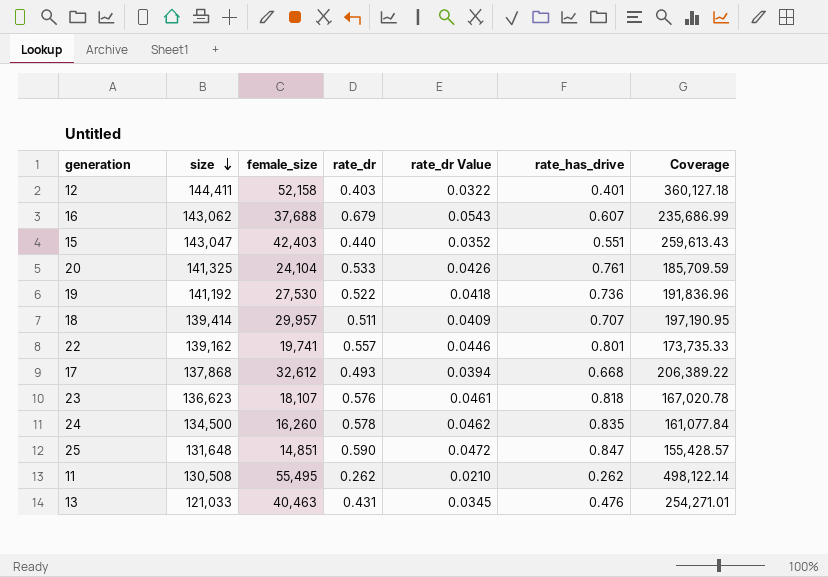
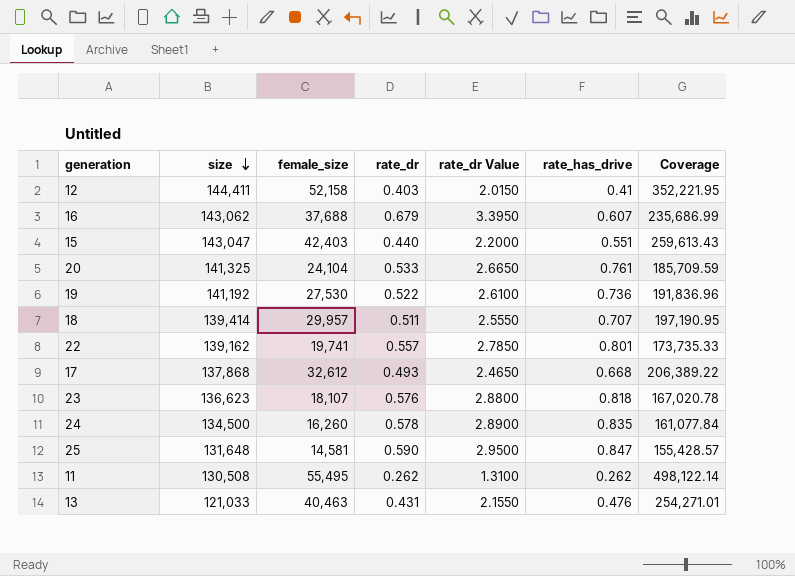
column rate_dr Value | formula: [rate_dr] * 0.08 -> [rate_dr] * 5
12 | rate_has_drive: 0.401 -> 0.41
12 | Coverage: 360,127.18 -> 352,221.95
25 | female_size: 14,851 -> 14,581

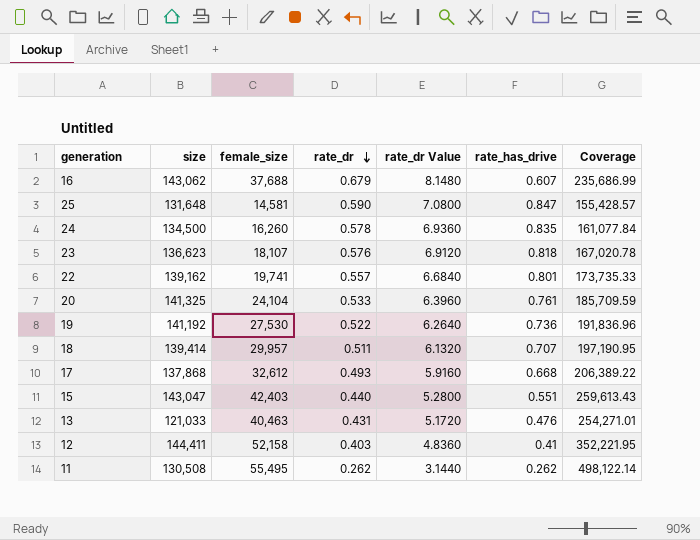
row order: size descending -> rate_dr descending
column rate_dr Value | formula: [rate_dr] * 5 -> [rate_dr] * 12

